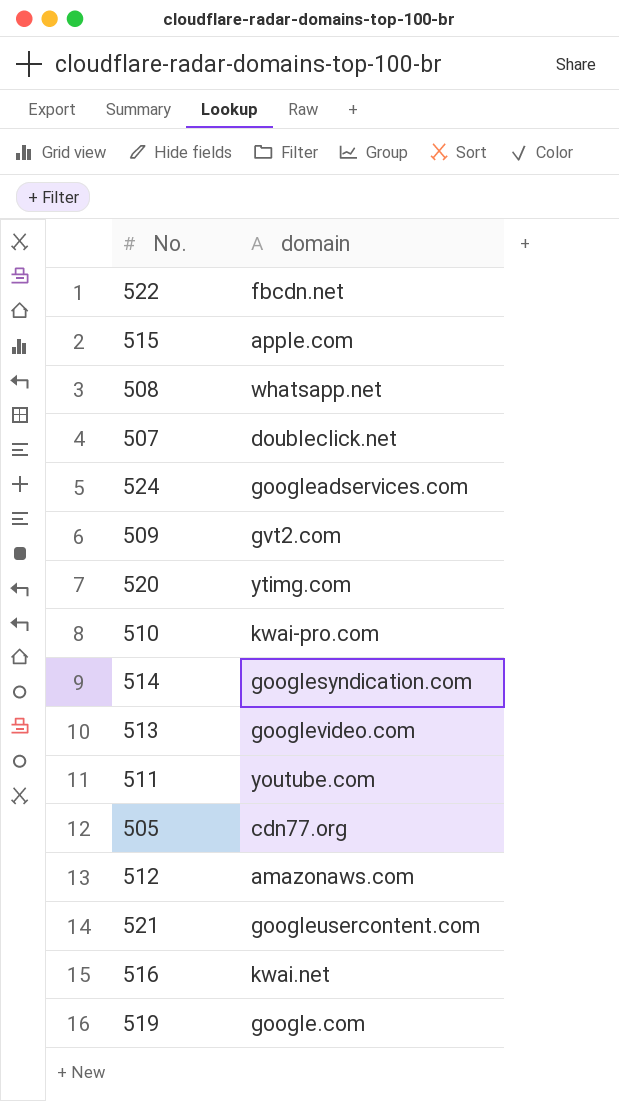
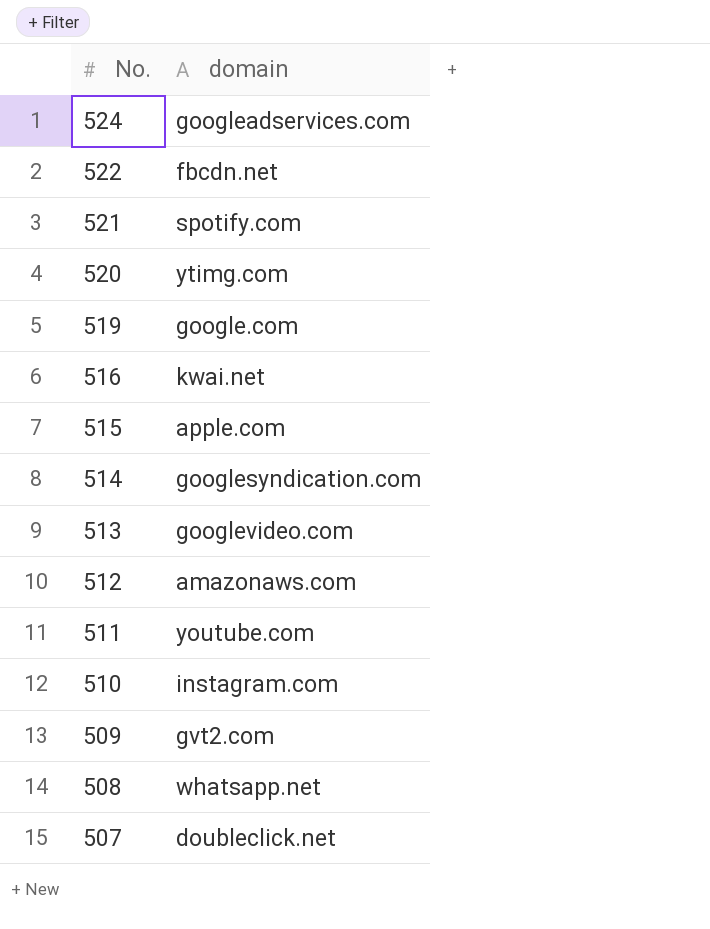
row order: none -> No. descending
row 505: cdn77.org -> none
521 | domain: googleusercontent.com -> spotify.com
510 | domain: kwai-pro.com -> instagram.com

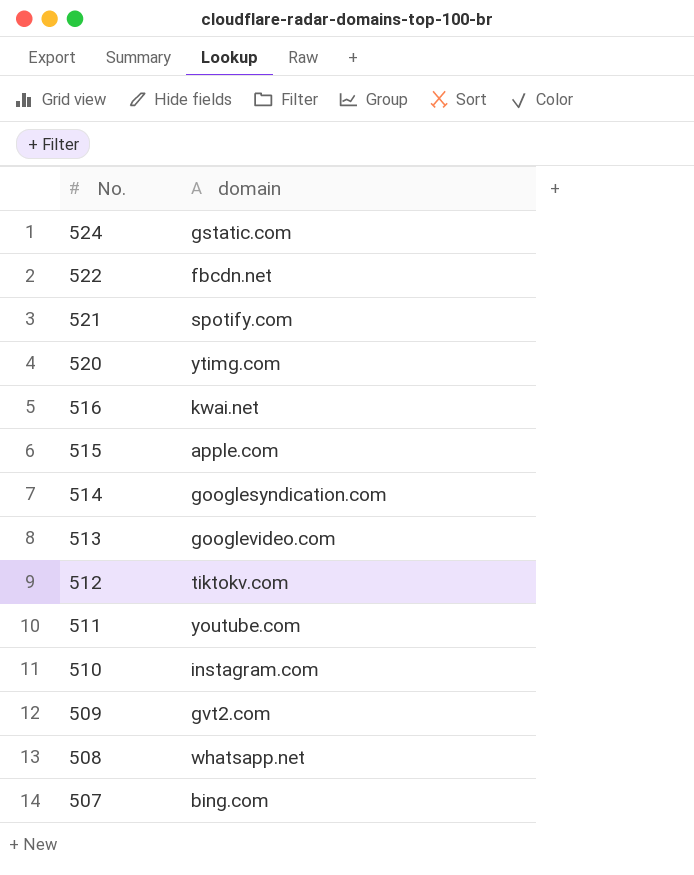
row 519: google.com -> none
524 | domain: googleadservices.com -> gstatic.com
512 | domain: amazonaws.com -> tiktokv.com
507 | domain: doubleclick.net -> bing.com

